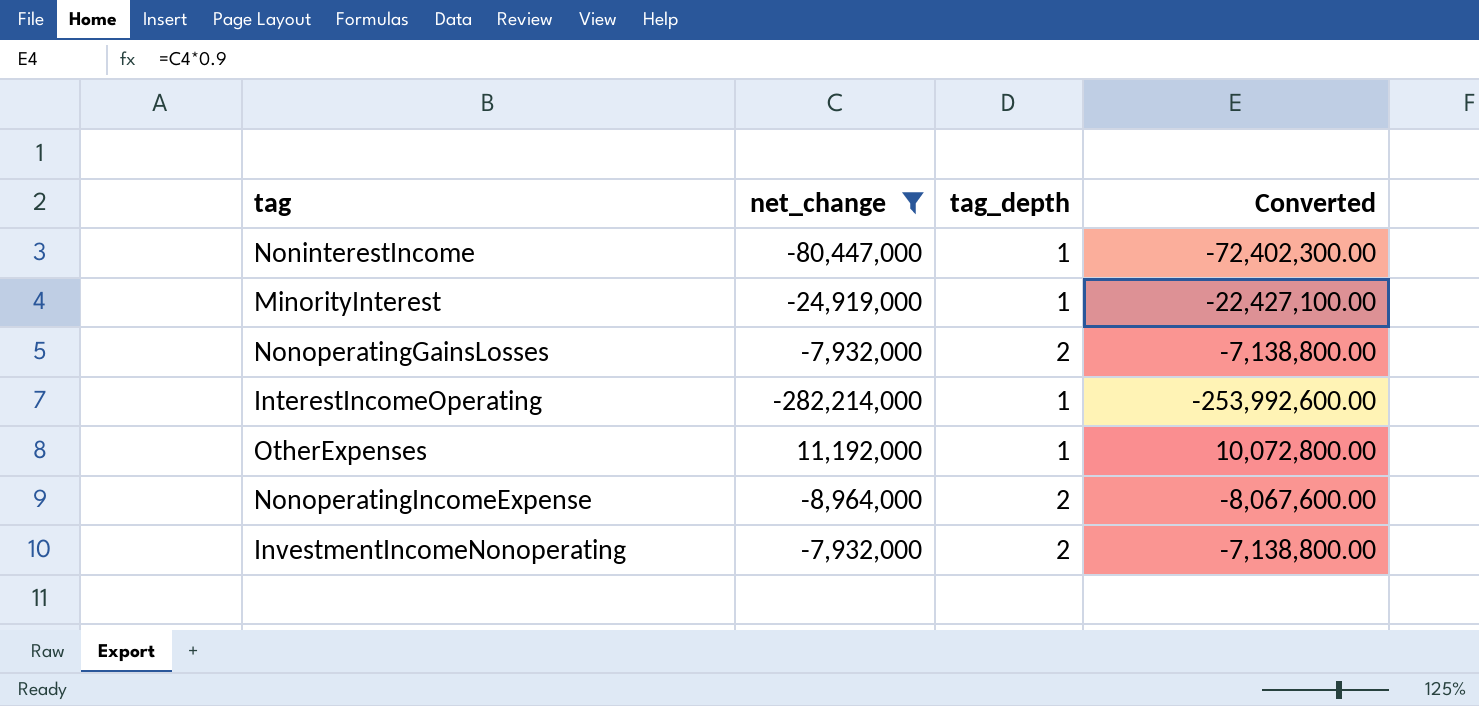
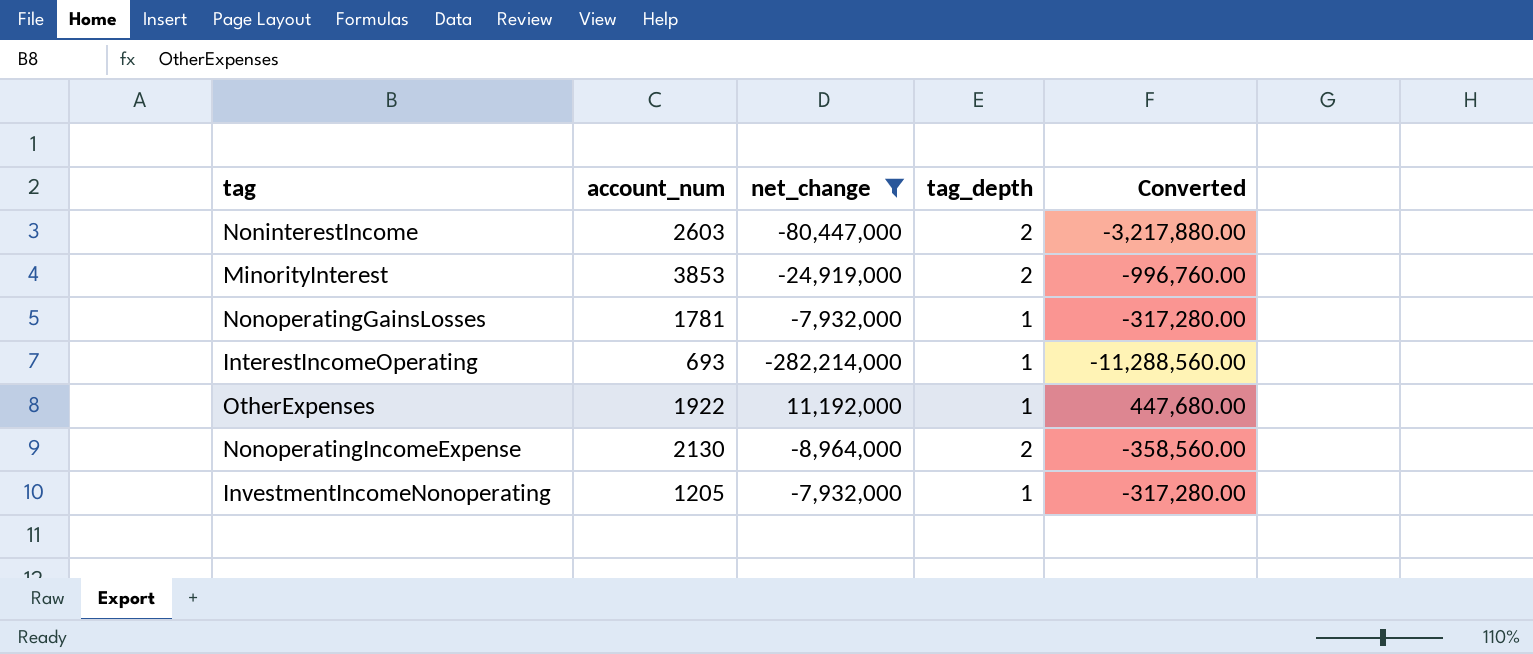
column account_num | position: none -> 2
column Converted | formula: [net_change] * 0.9 -> [net_change] * 0.04
NoninterestIncome | tag_depth: 1 -> 2
MinorityInterest | tag_depth: 1 -> 2
NonoperatingGainsLosses | tag_depth: 2 -> 1
InvestmentIncomeNonoperating | tag_depth: 2 -> 1

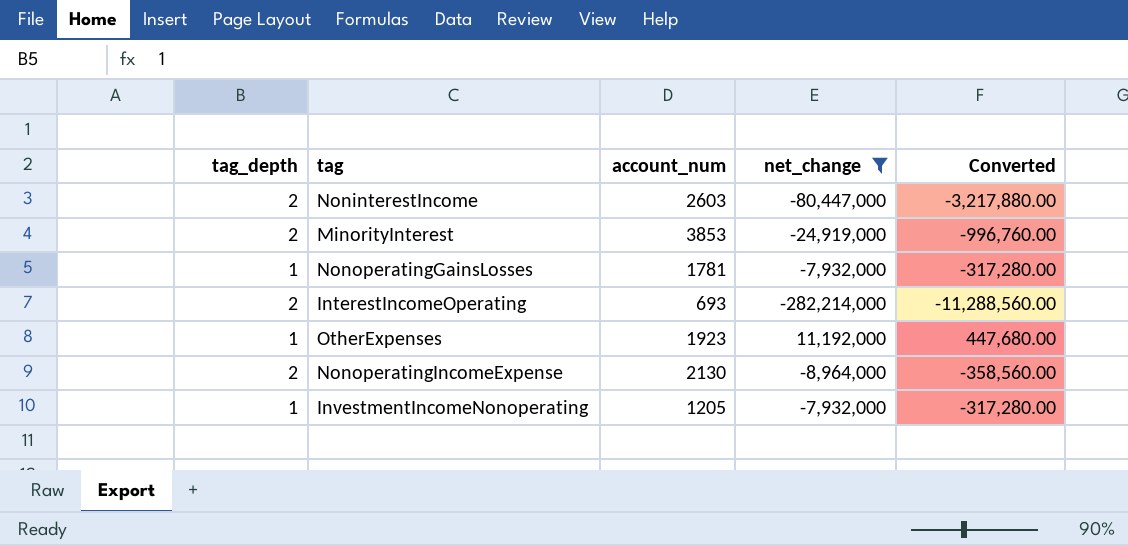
column tag_depth | position: 4 -> 1
InterestIncomeOperating | tag_depth: 1 -> 2
OtherExpenses | account_num: 1922 -> 1923

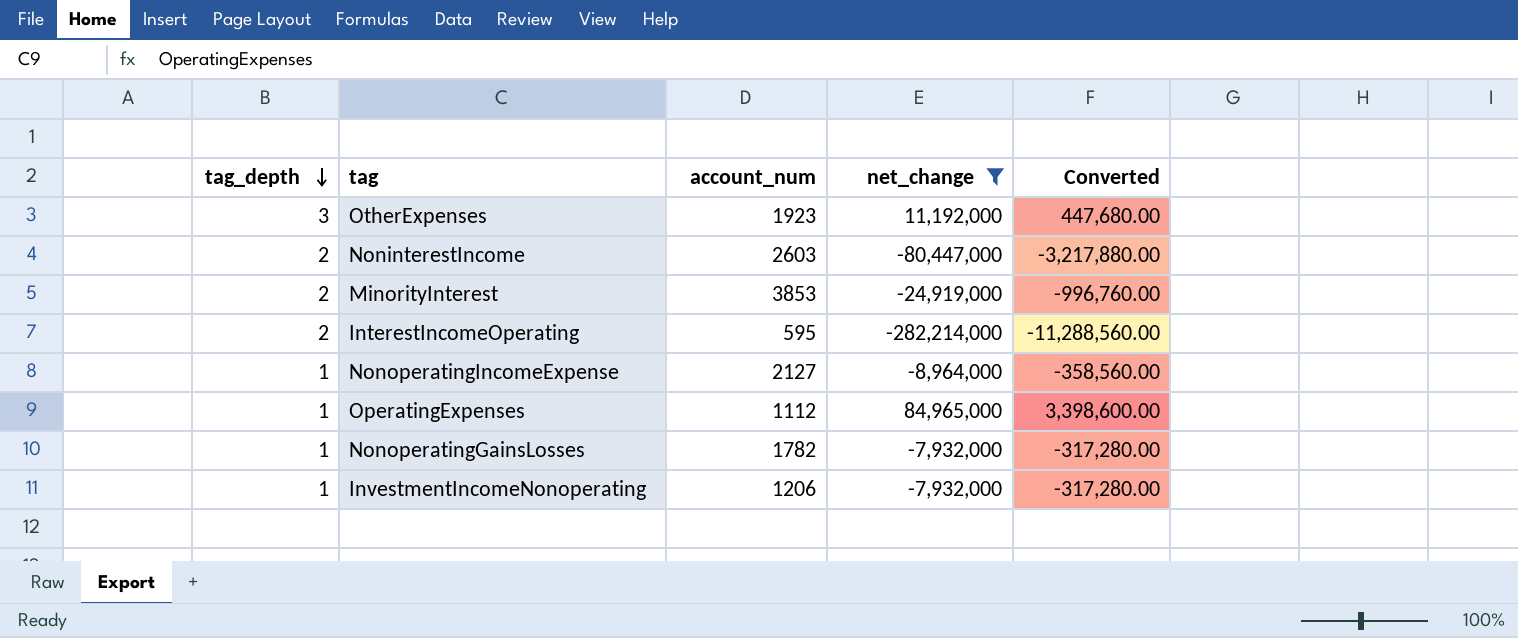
row order: none -> tag_depth descending
OtherExpenses | tag_depth: 1 -> 3
InterestIncomeOperating | account_num: 693 -> 595
NonoperatingIncomeExpense | tag_depth: 2 -> 1
NonoperatingIncomeExpense | account_num: 2130 -> 2127
row OperatingExpenses: none -> 1 | 1112 | 84,965,000 | 3,398,600.00
NonoperatingGainsLosses | account_num: 1781 -> 1782
InvestmentIncomeNonoperating | account_num: 1205 -> 1206

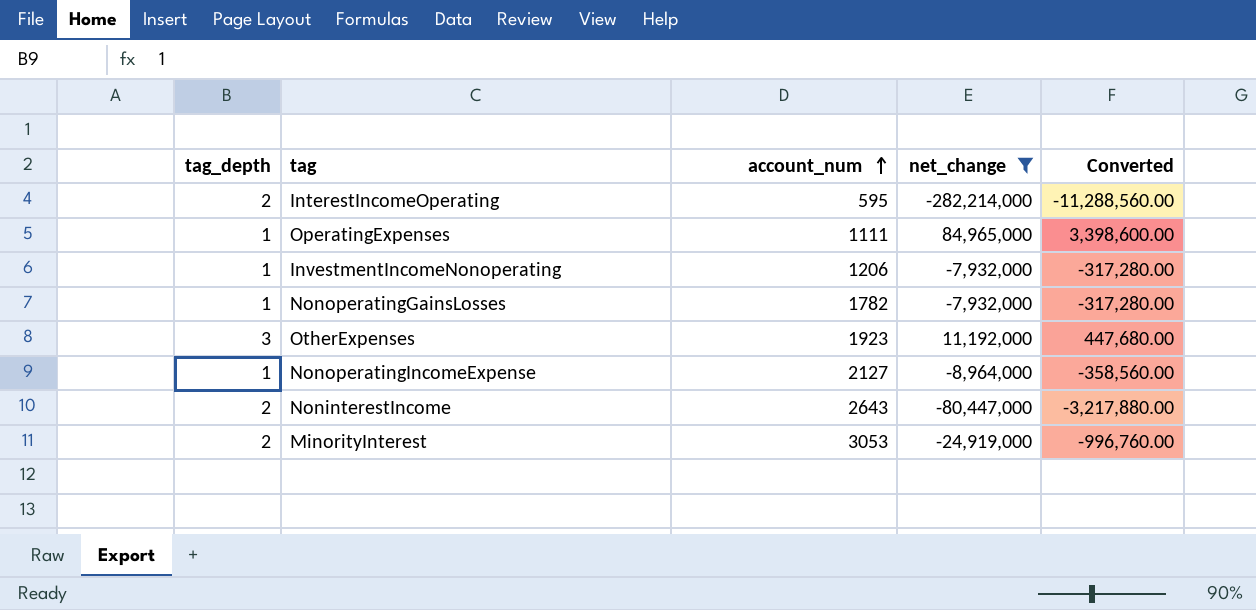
row order: tag_depth descending -> account_num ascending
OperatingExpenses | account_num: 1112 -> 1111
NoninterestIncome | account_num: 2603 -> 2643
MinorityInterest | account_num: 3853 -> 3053

